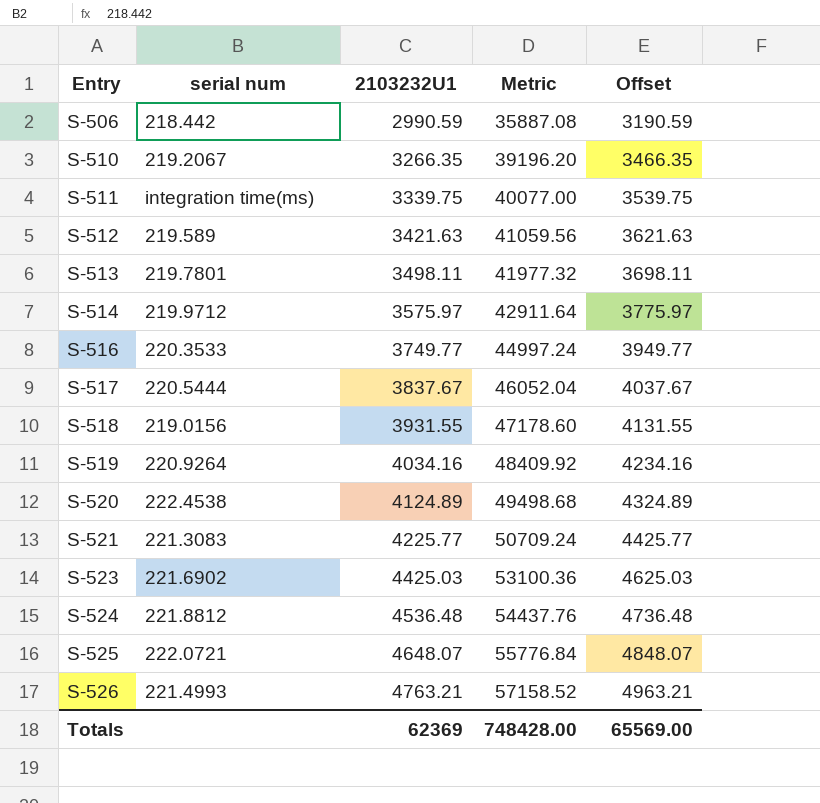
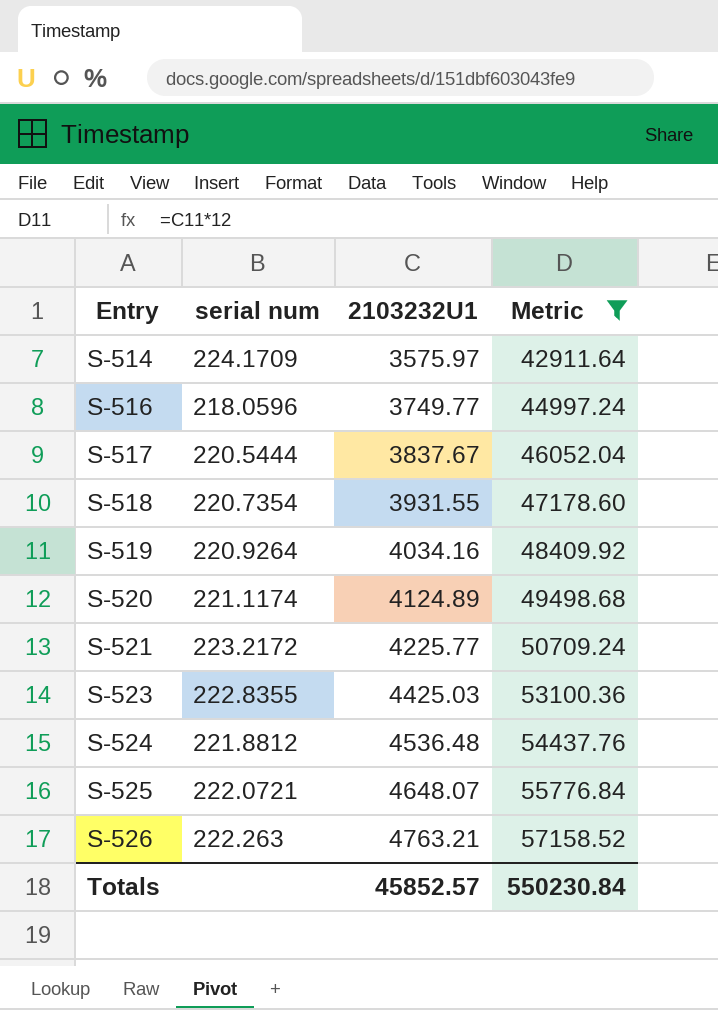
filter: none -> Metric >= 42911.64
column Offset | formula: [2103232U1] + 200 -> none
S-514 | serial num: 219.9712 -> 224.1709
S-516 | serial num: 220.3533 -> 218.0596
S-518 | serial num: 219.0156 -> 220.7354
S-520 | serial num: 222.4538 -> 221.1174
S-521 | serial num: 221.3083 -> 223.2172
S-523 | serial num: 221.6902 -> 222.8355
S-526 | serial num: 221.4993 -> 222.263
Totals | 2103232U1: 62369 -> 45852.57
Totals | Metric: 748428.00 -> 550230.84

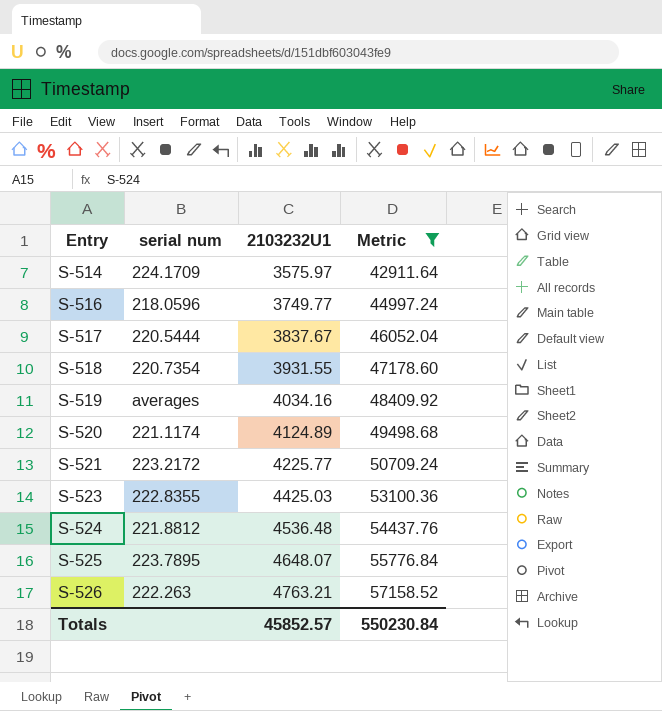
S-519 | serial num: 220.9264 -> averages
S-525 | serial num: 222.0721 -> 223.7895

